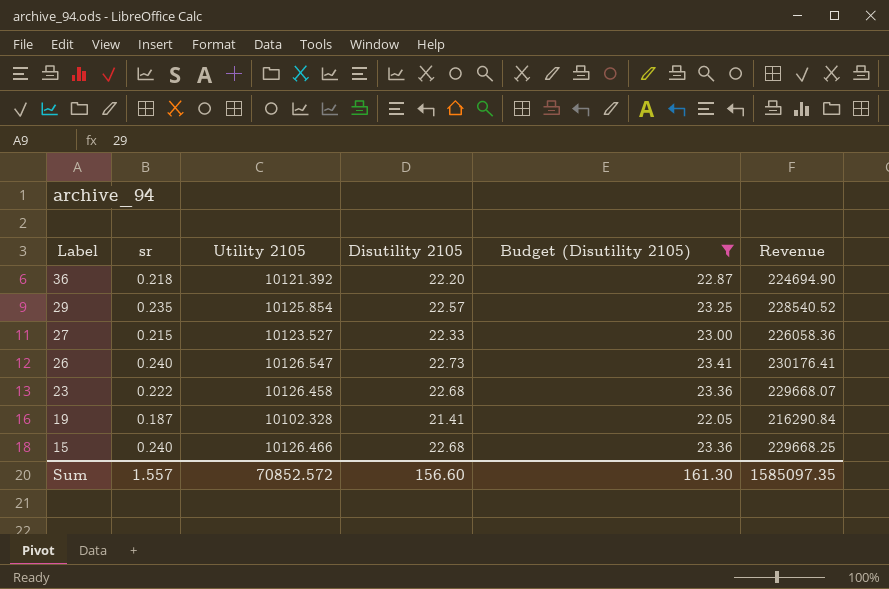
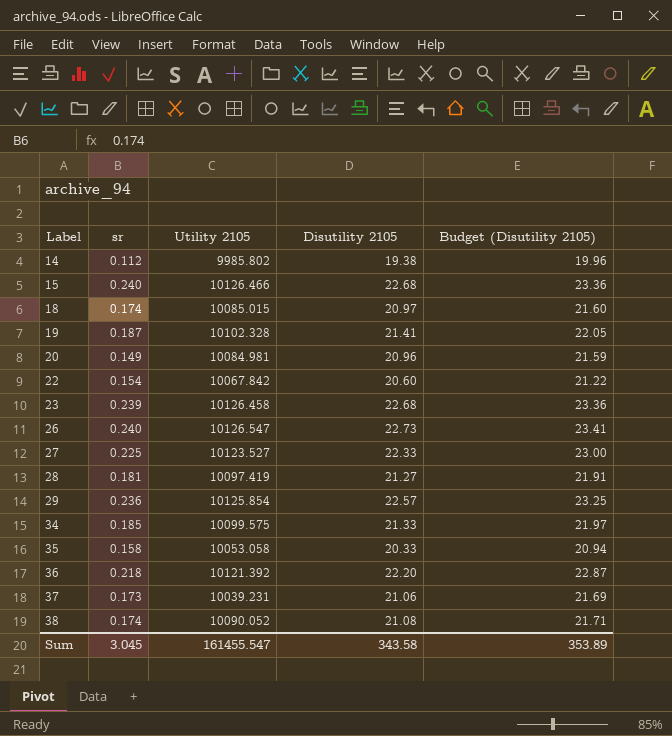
filter: Budget (Disutility 2105) >= 22.05 -> none
row order: Label descending -> Label ascending
column Revenue | formula: [Utility 2105] * [Disutility 2105] -> none
23 | sr: 0.222 -> 0.239
27 | sr: 0.215 -> 0.225
29 | sr: 0.235 -> 0.236
Sum | sr: 1.557 -> 3.045
Sum | Utility 2105: 70852.572 -> 161455.547
Sum | Disutility 2105: 156.60 -> 343.58
Sum | Budget (Disutility 2105): 161.30 -> 353.89

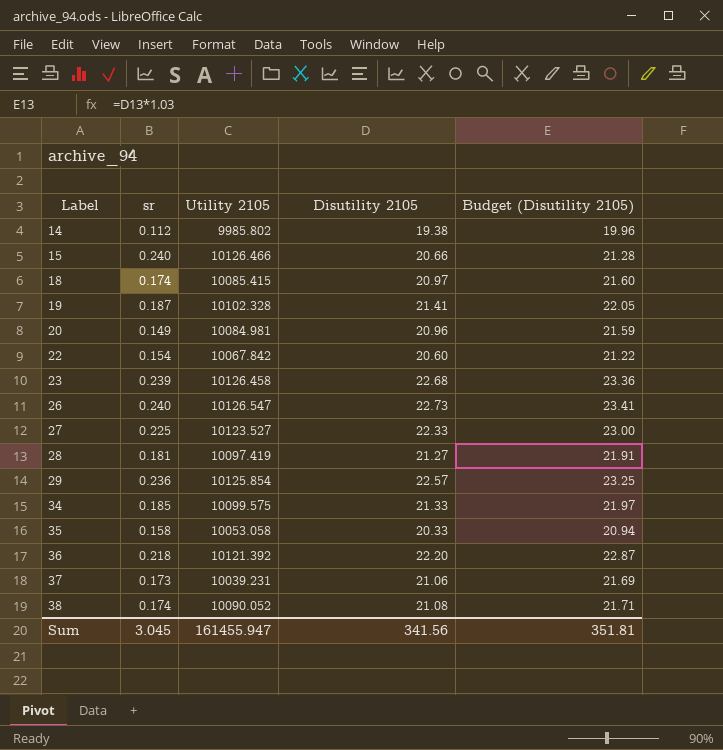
15 | Disutility 2105: 22.68 -> 20.66
15 | Budget (Disutility 2105): 23.36 -> 21.28
18 | Utility 2105: 10085.015 -> 10085.415
Sum | Utility 2105: 161455.547 -> 161455.947
Sum | Disutility 2105: 343.58 -> 341.56
Sum | Budget (Disutility 2105): 353.89 -> 351.81

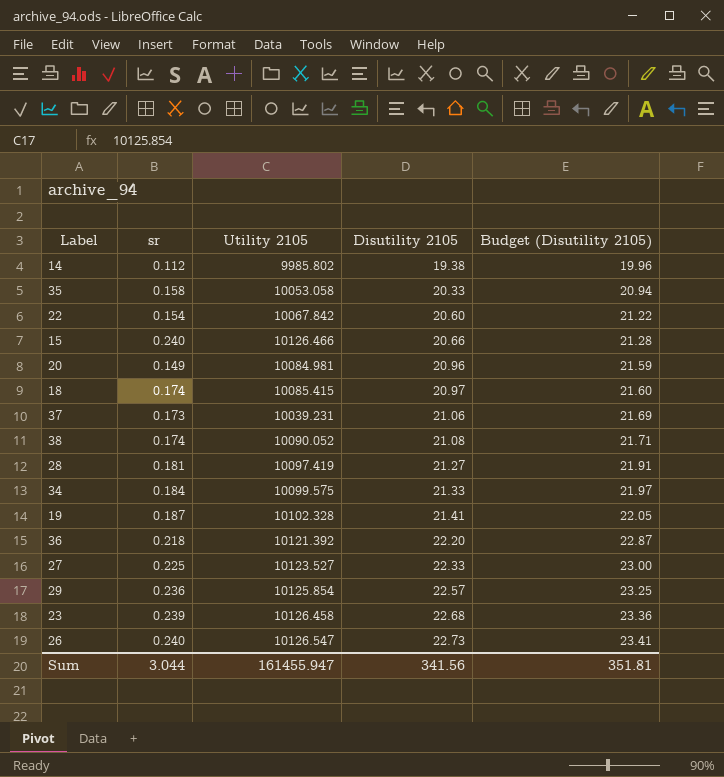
row order: Label ascending -> Disutility 2105 ascending
34 | sr: 0.185 -> 0.184
Sum | sr: 3.045 -> 3.044

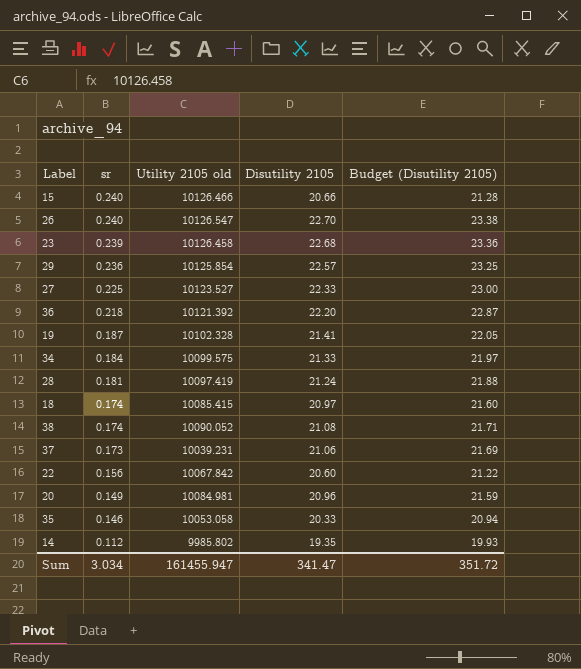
row order: Disutility 2105 ascending -> sr descending
column name: Utility 2105 -> Utility 2105 old
26 | Disutility 2105: 22.73 -> 22.70
26 | Budget (Disutility 2105): 23.41 -> 23.38
28 | Disutility 2105: 21.27 -> 21.24
28 | Budget (Disutility 2105): 21.91 -> 21.88
22 | sr: 0.154 -> 0.156
35 | sr: 0.158 -> 0.146
14 | Disutility 2105: 19.38 -> 19.35
14 | Budget (Disutility 2105): 19.96 -> 19.93
Sum | sr: 3.044 -> 3.034
Sum | Disutility 2105: 341.56 -> 341.47
Sum | Budget (Disutility 2105): 351.81 -> 351.72

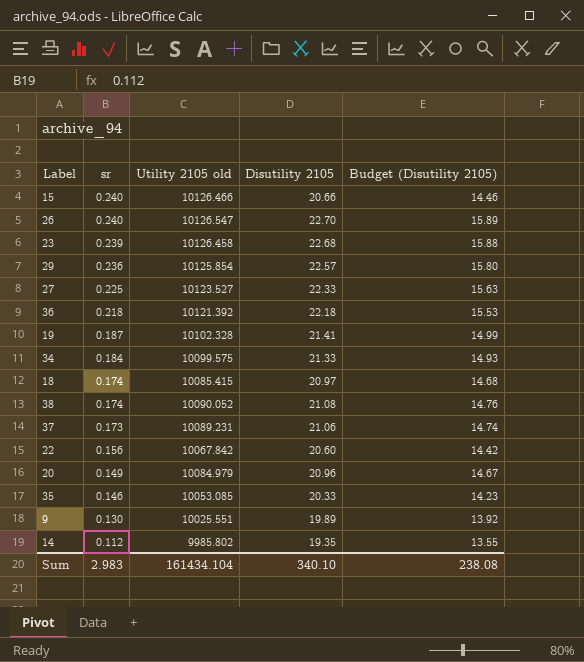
column Budget (Disutility 2105) | formula: [Disutility 2105] * 1.03 -> [Disutility 2105] * 0.7
row 28: 0.181 | 10097.419 | 21.24 | 21.88 -> none
36 | Disutility 2105: 22.20 -> 22.18
37 | Utility 2105 old: 10039.231 -> 10089.231
20 | Utility 2105 old: 10084.981 -> 10084.979
35 | Utility 2105 old: 10053.058 -> 10053.085
row 9: none -> 0.130 | 10025.551 | 19.89 | 13.92
Sum | sr: 3.034 -> 2.983
Sum | Utility 2105 old: 161455.947 -> 161434.104
Sum | Disutility 2105: 341.47 -> 340.10
Sum | Budget (Disutility 2105): 351.72 -> 238.08

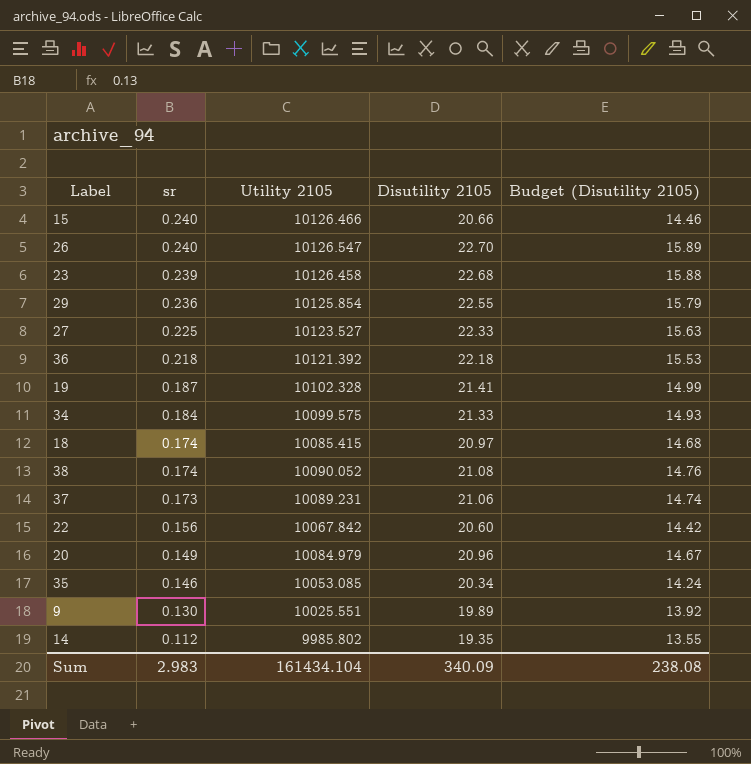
column name: Utility 2105 old -> Utility 2105
29 | Disutility 2105: 22.57 -> 22.55
29 | Budget (Disutility 2105): 15.80 -> 15.79
35 | Disutility 2105: 20.33 -> 20.34
35 | Budget (Disutility 2105): 14.23 -> 14.24
Sum | Disutility 2105: 340.10 -> 340.09

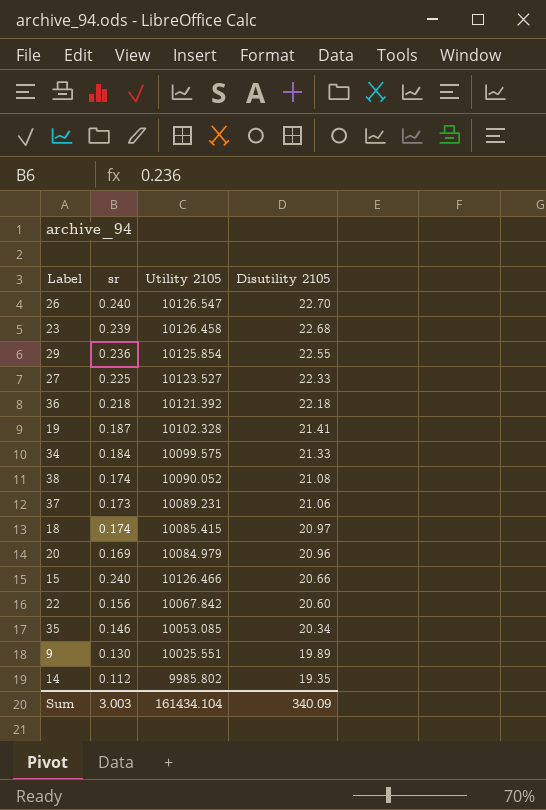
row order: sr descending -> Disutility 2105 descending
column Budget (Disutility 2105) | formula: [Disutility 2105] * 0.7 -> none
20 | sr: 0.149 -> 0.169
Sum | sr: 2.983 -> 3.003

